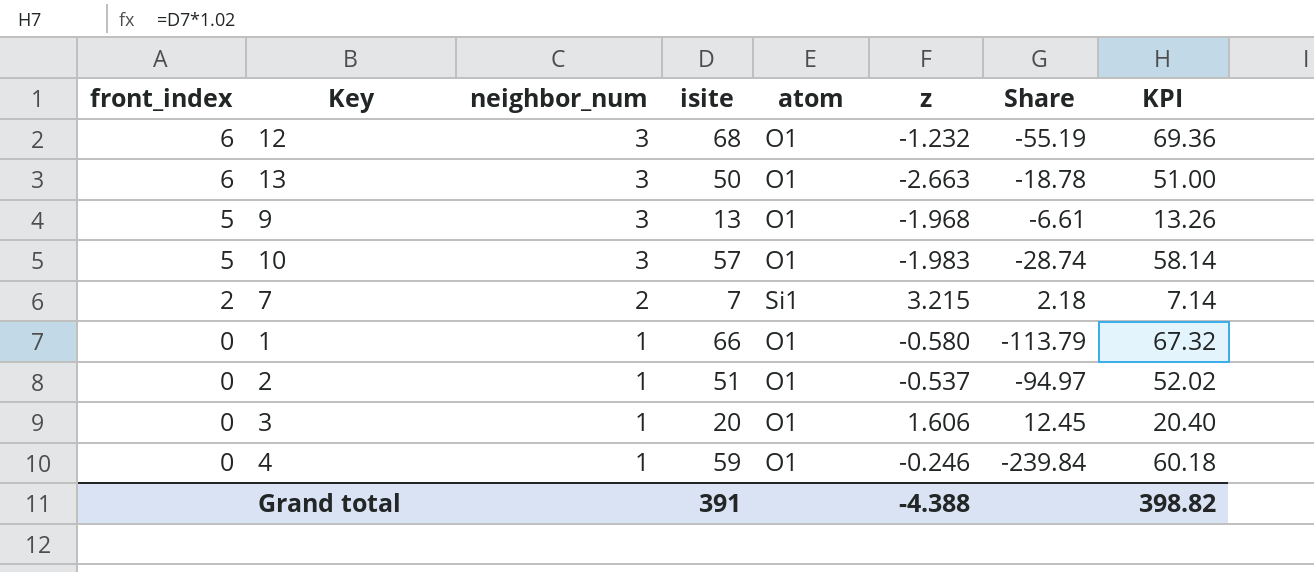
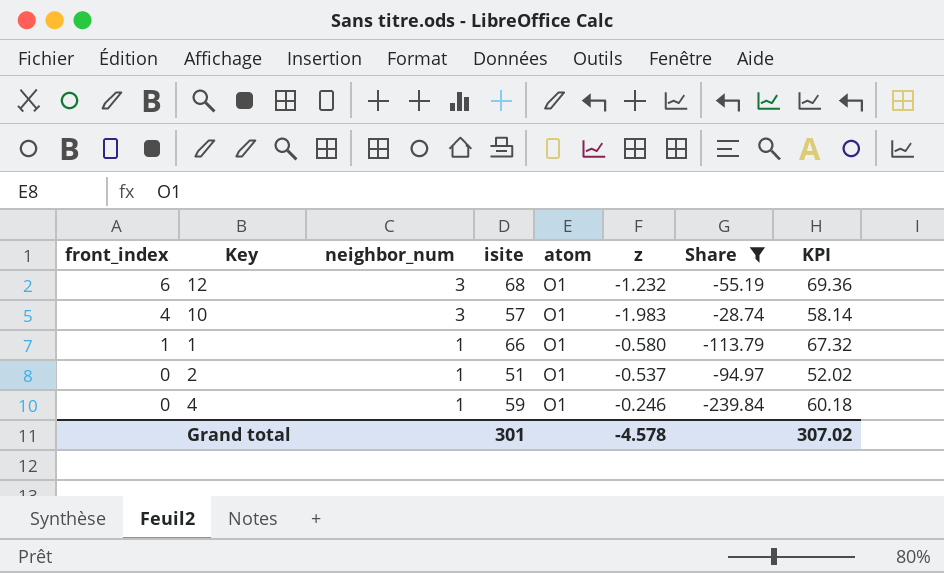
filter: none -> Share <= -28.74
10 | front_index: 5 -> 4
1 | front_index: 0 -> 1
Grand total | isite: 391 -> 301
Grand total | z: -4.388 -> -4.578
Grand total | KPI: 398.82 -> 307.02

